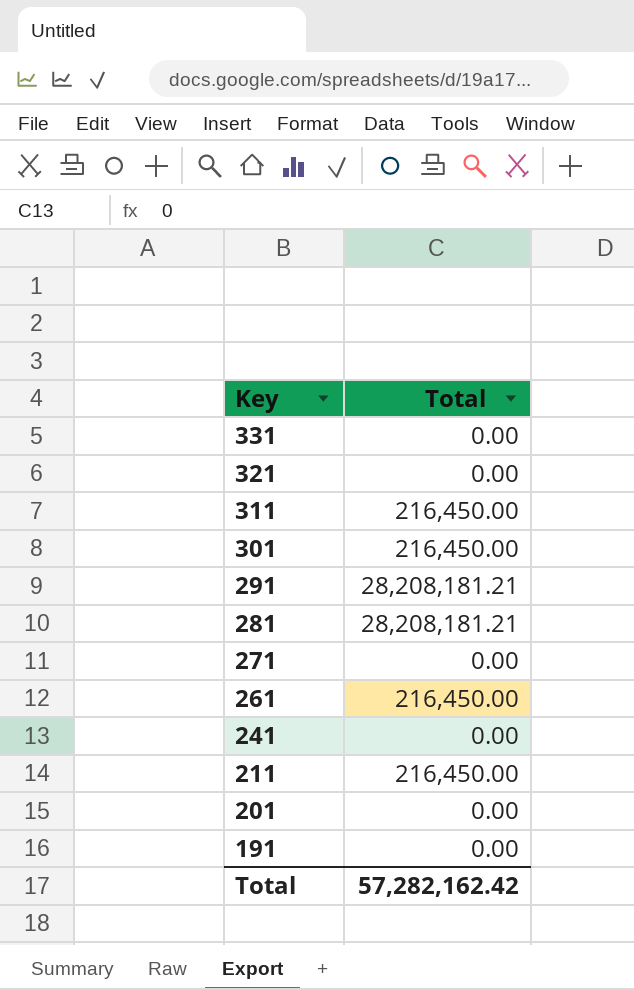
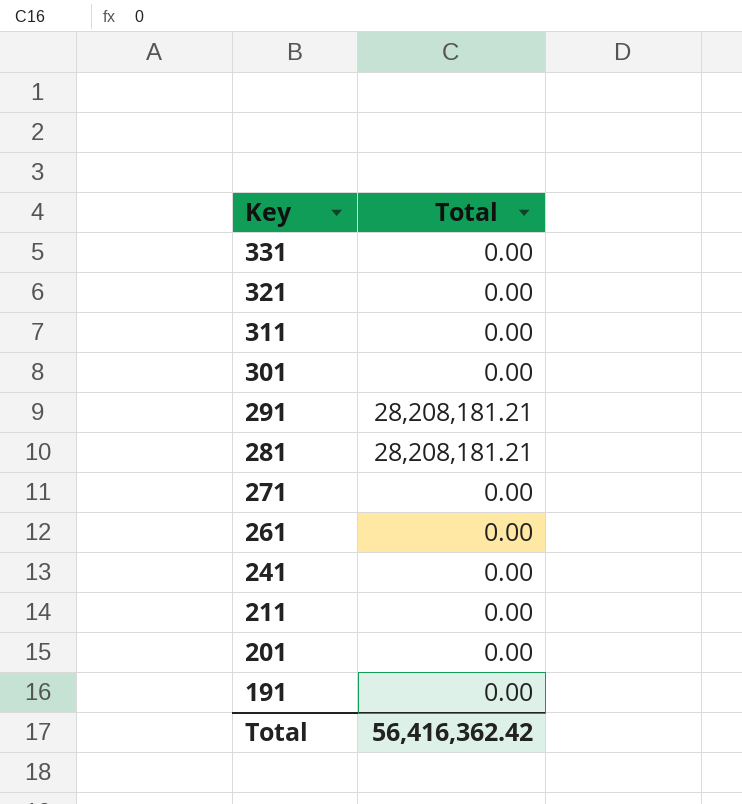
311 | Total: 216,450.00 -> 0.00
301 | Total: 216,450.00 -> 0.00
261 | Total: 216,450.00 -> 0.00
211 | Total: 216,450.00 -> 0.00
Total | Total: 57,282,162.42 -> 56,416,362.42

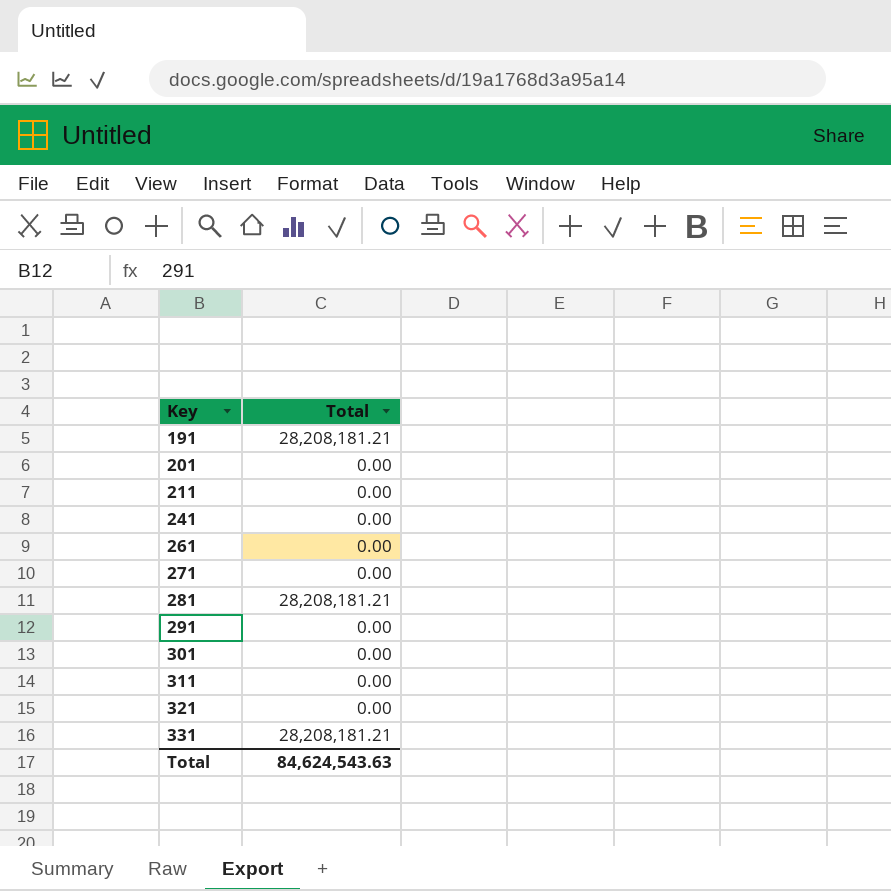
row order: Key descending -> Key ascending
191 | Total: 0.00 -> 28,208,181.21
291 | Total: 28,208,181.21 -> 0.00
331 | Total: 0.00 -> 28,208,181.21
Total | Total: 56,416,362.42 -> 84,624,543.63

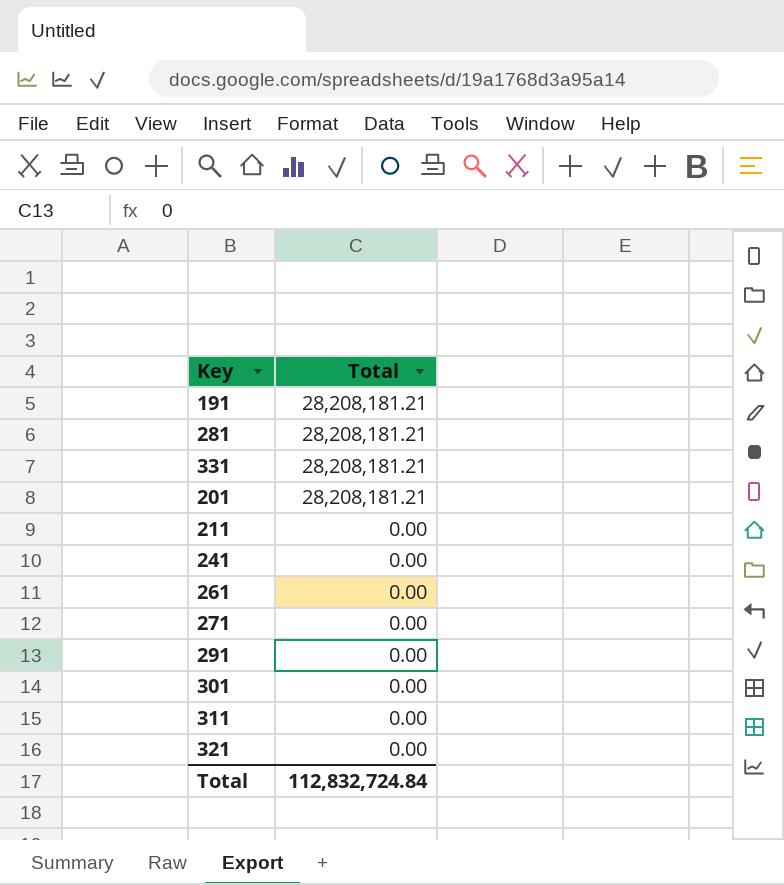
row order: Key ascending -> Total descending
201 | Total: 0.00 -> 28,208,181.21
Total | Total: 84,624,543.63 -> 112,832,724.84

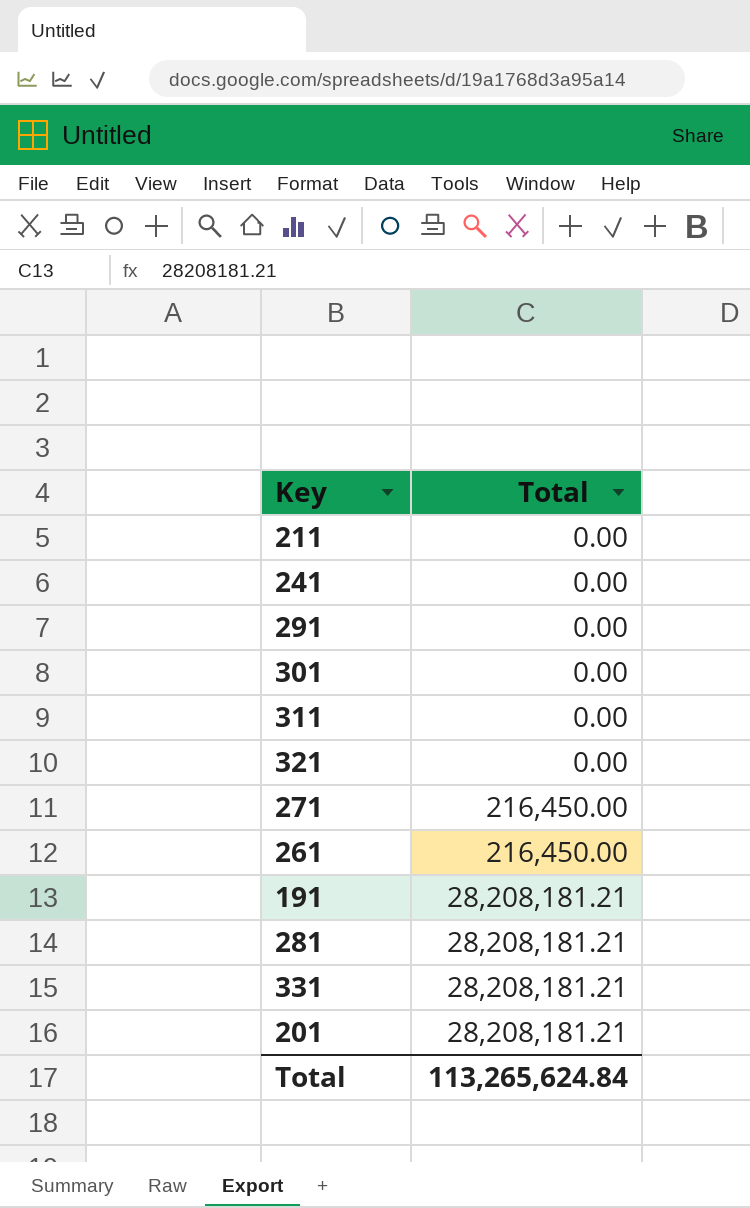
row order: Total descending -> Total ascending
271 | Total: 0.00 -> 216,450.00
261 | Total: 0.00 -> 216,450.00
Total | Total: 112,832,724.84 -> 113,265,624.84

